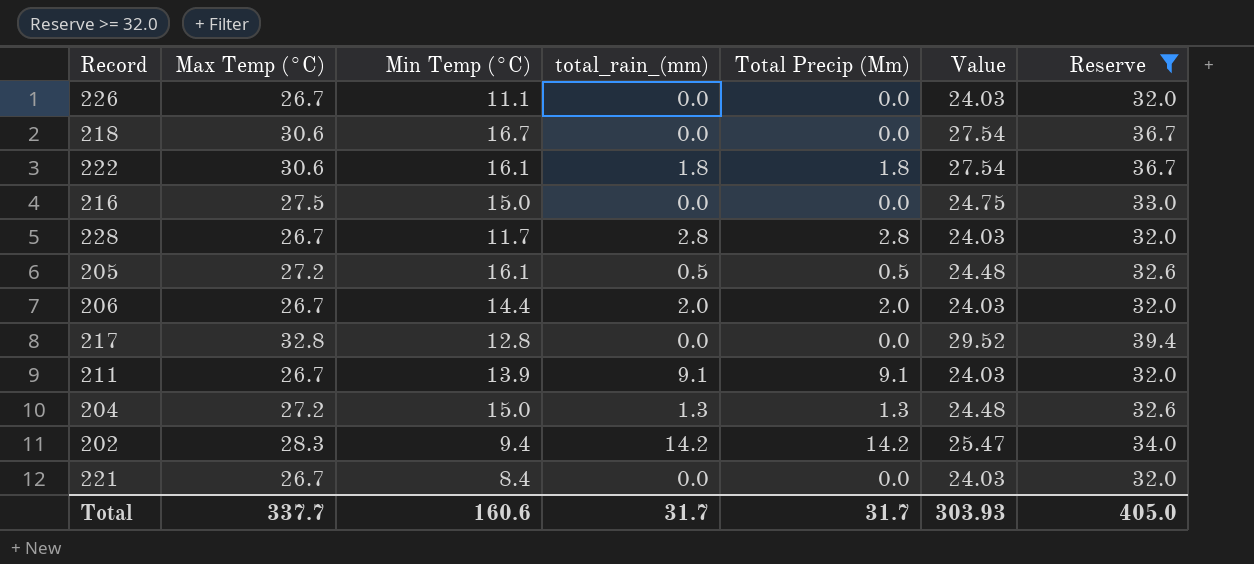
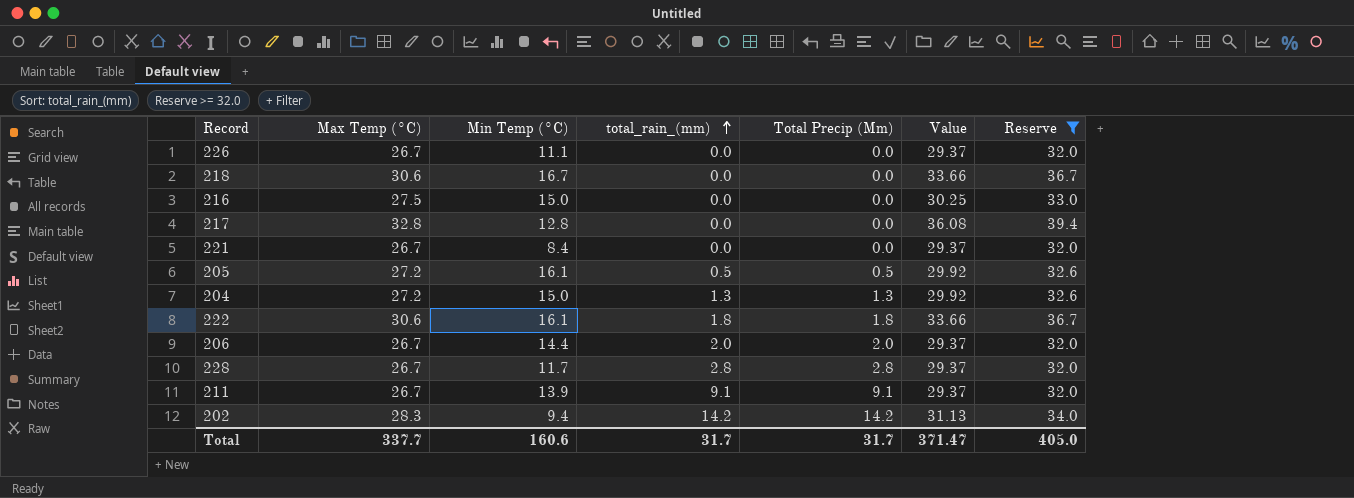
row order: none -> total_rain_(mm) ascending
column Value | formula: [Max Temp (°C)] * 0.9 -> [Max Temp (°C)] * 1.1
Total | Value: 303.93 -> 371.47

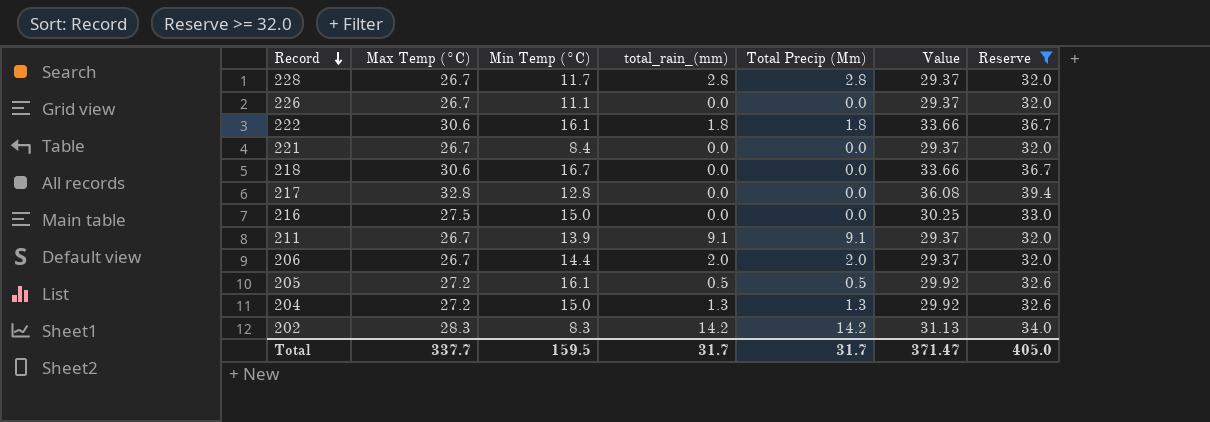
row order: total_rain_(mm) ascending -> Record descending
202 | Min Temp (°C): 9.4 -> 8.3
Total | Min Temp (°C): 160.6 -> 159.5

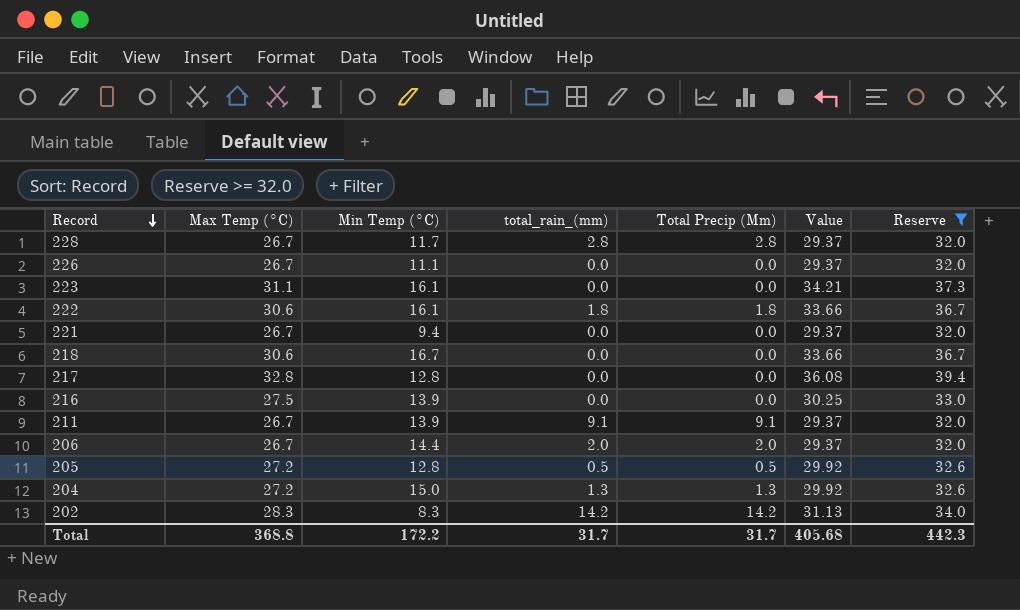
row 223: none -> 31.1 | 16.1 | 0.0 | 0.0 | 34.21 | 37.3
221 | Min Temp (°C): 8.4 -> 9.4
216 | Min Temp (°C): 15.0 -> 13.9
205 | Min Temp (°C): 16.1 -> 12.8
Total | Max Temp (°C): 337.7 -> 368.8
Total | Min Temp (°C): 159.5 -> 172.2
Total | Value: 371.47 -> 405.68
Total | Reserve: 405.0 -> 442.3

